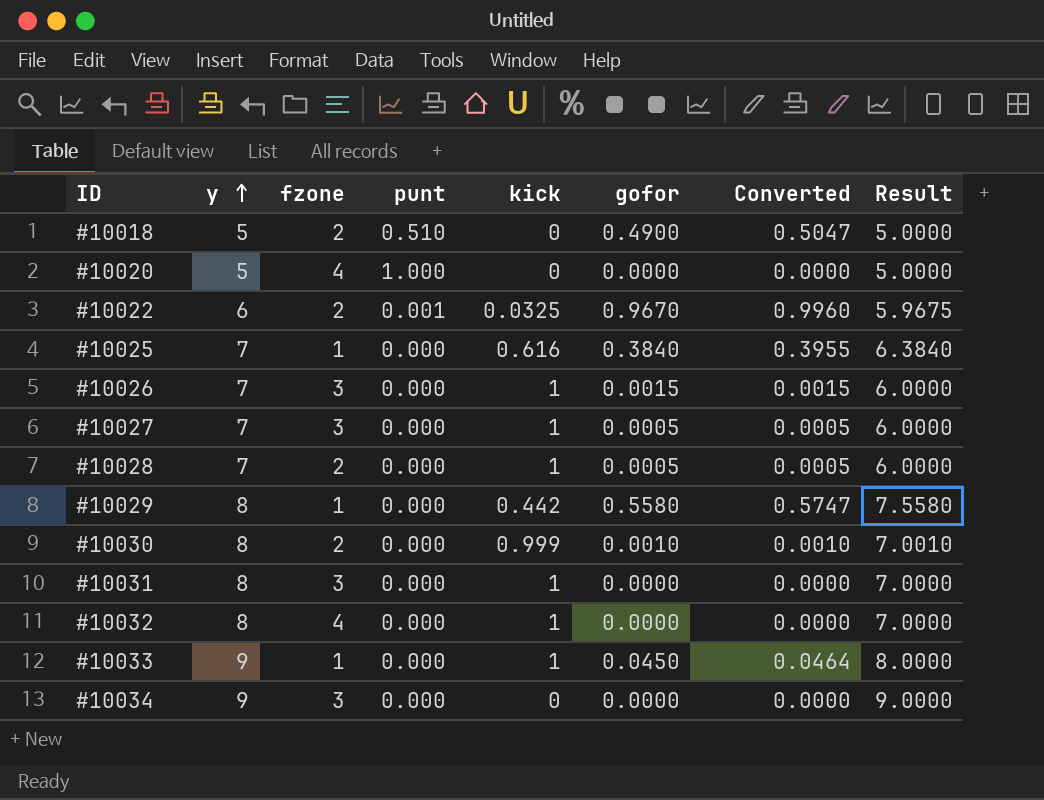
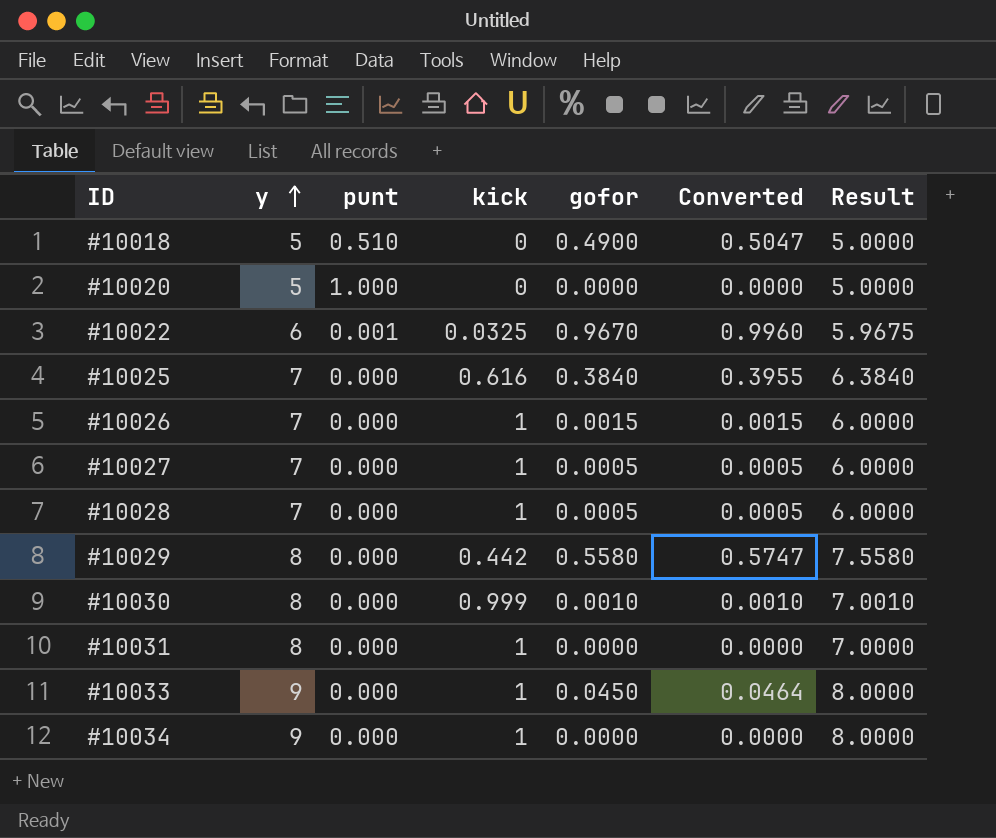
column fzone | position: 3 -> none
row #10032: 8 | 4 | 0.000 | 1 | 0.0000 | 0.0000 | 7.0000 -> none
#10034 | kick: 0 -> 1
#10034 | Result: 9.0000 -> 8.0000

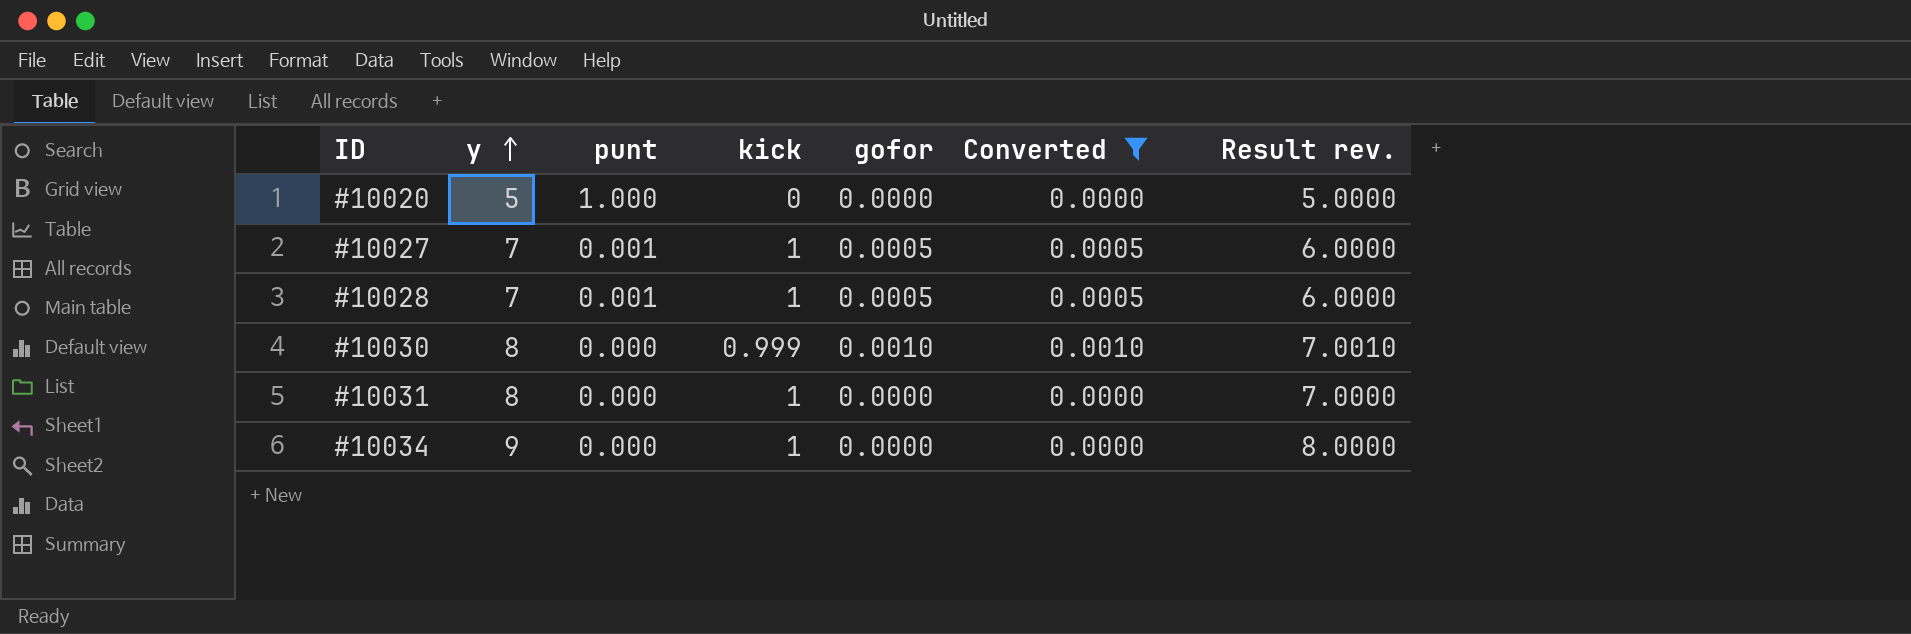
filter: none -> Converted <= 0.0010
column name: Result -> Result rev.
#10027 | punt: 0.000 -> 0.001
#10028 | punt: 0.000 -> 0.001

